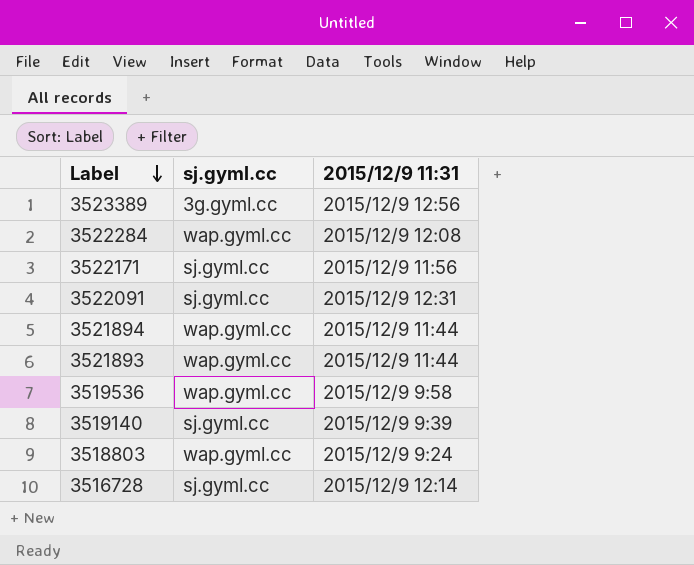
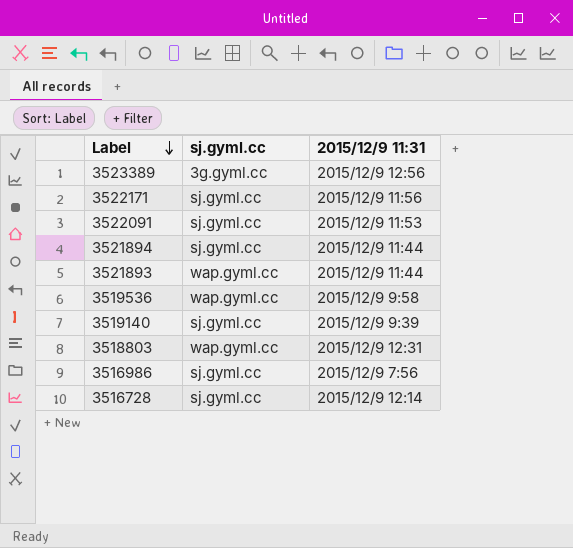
row 3522284: wap.gyml.cc | 2015/12/9 12:08 -> none
3522091 | 2015/12/9 11:31: 2015/12/9 12:31 -> 2015/12/9 11:53
3521894 | sj.gyml.cc: wap.gyml.cc -> sj.gyml.cc
3518803 | 2015/12/9 11:31: 2015/12/9 9:24 -> 2015/12/9 12:31
row 3516986: none -> sj.gyml.cc | 2015/12/9 7:56

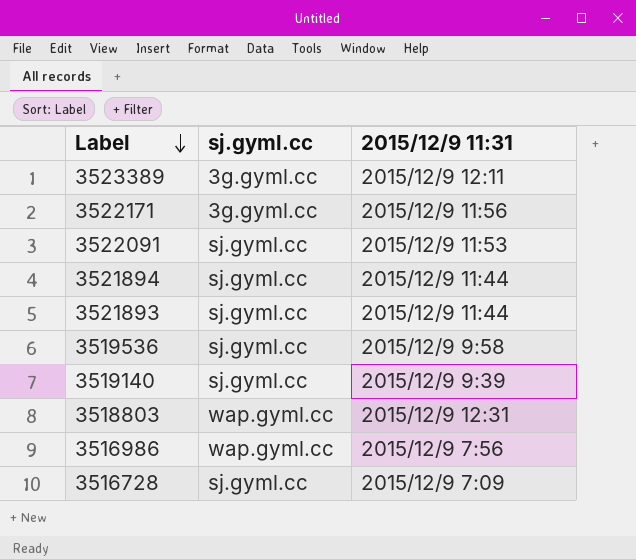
3523389 | 2015/12/9 11:31: 2015/12/9 12:56 -> 2015/12/9 12:11
3522171 | sj.gyml.cc: sj.gyml.cc -> 3g.gyml.cc
3521893 | sj.gyml.cc: wap.gyml.cc -> sj.gyml.cc
3519536 | sj.gyml.cc: wap.gyml.cc -> sj.gyml.cc
3516986 | sj.gyml.cc: sj.gyml.cc -> wap.gyml.cc
3516728 | 2015/12/9 11:31: 2015/12/9 12:14 -> 2015/12/9 7:09

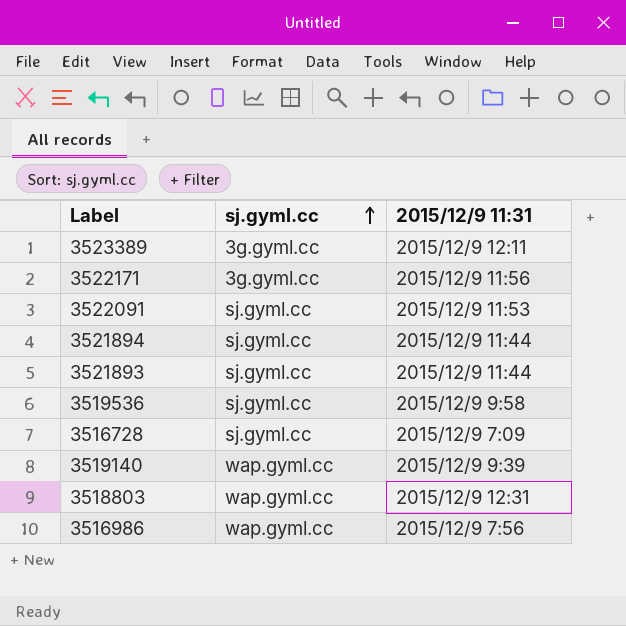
row order: Label descending -> sj.gyml.cc ascending
3519140 | sj.gyml.cc: sj.gyml.cc -> wap.gyml.cc

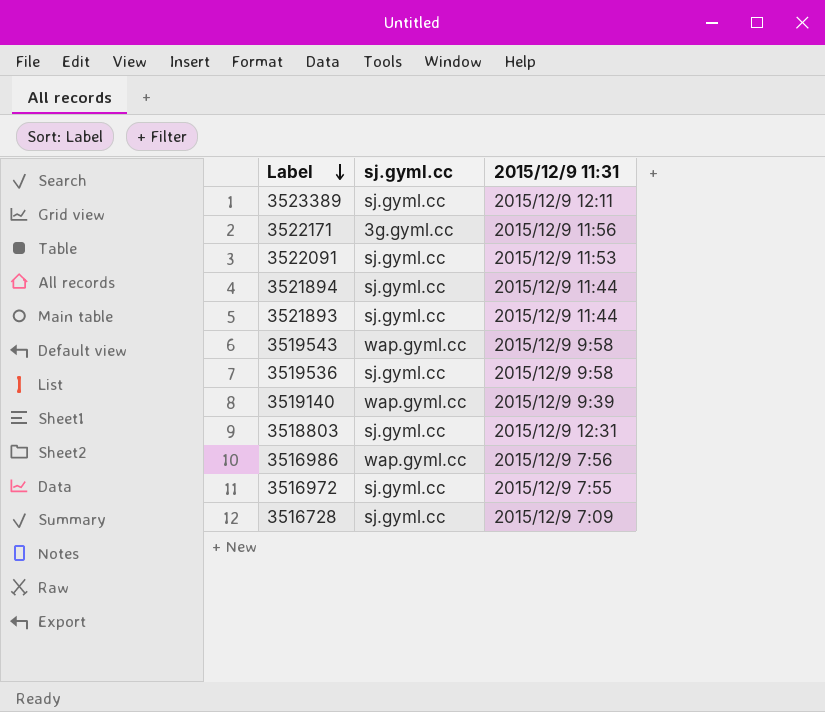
row order: sj.gyml.cc ascending -> Label descending
3523389 | sj.gyml.cc: 3g.gyml.cc -> sj.gyml.cc
row 3519543: none -> wap.gyml.cc | 2015/12/9 9:58
3518803 | sj.gyml.cc: wap.gyml.cc -> sj.gyml.cc
row 3516972: none -> sj.gyml.cc | 2015/12/9 7:55

